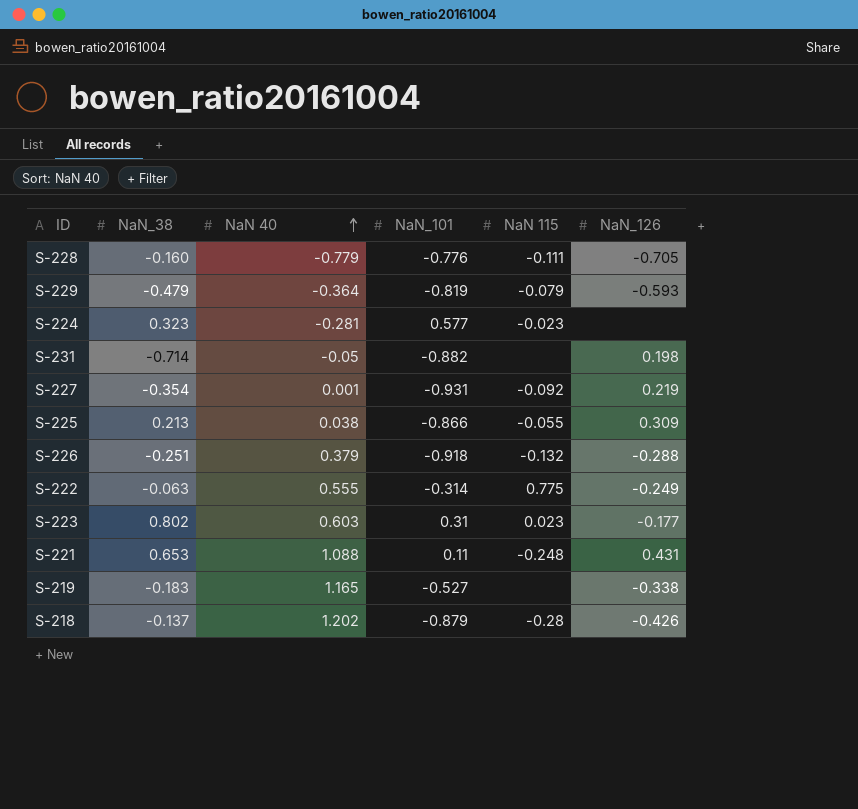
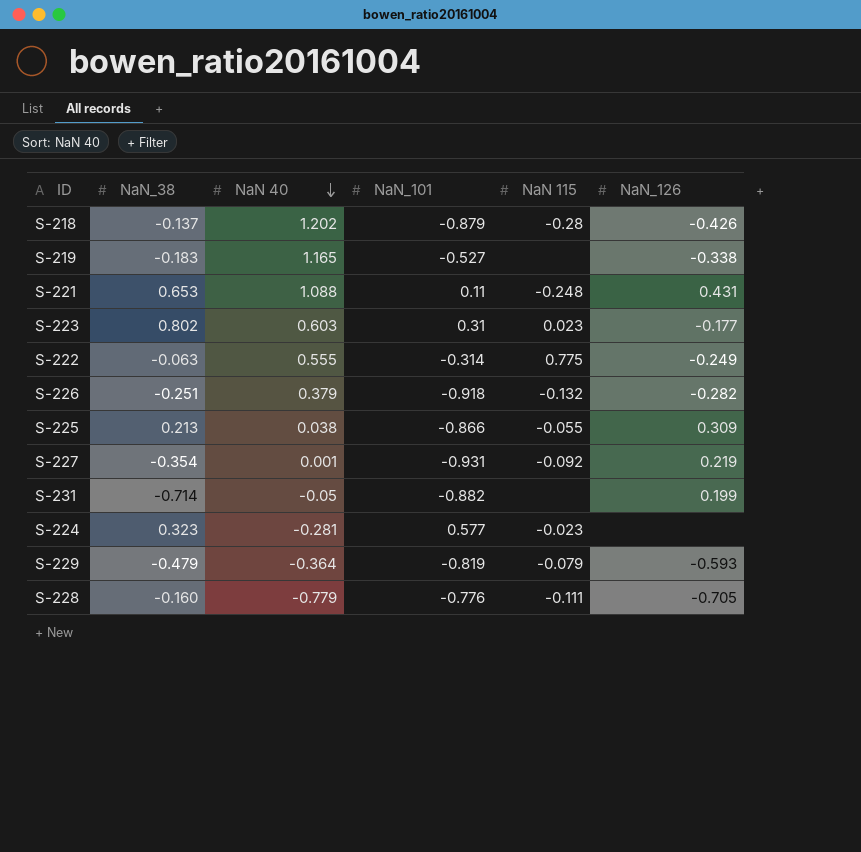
row order: NaN 40 ascending -> NaN 40 descending
S-226 | NaN_126: -0.288 -> -0.282
S-231 | NaN_126: 0.198 -> 0.199

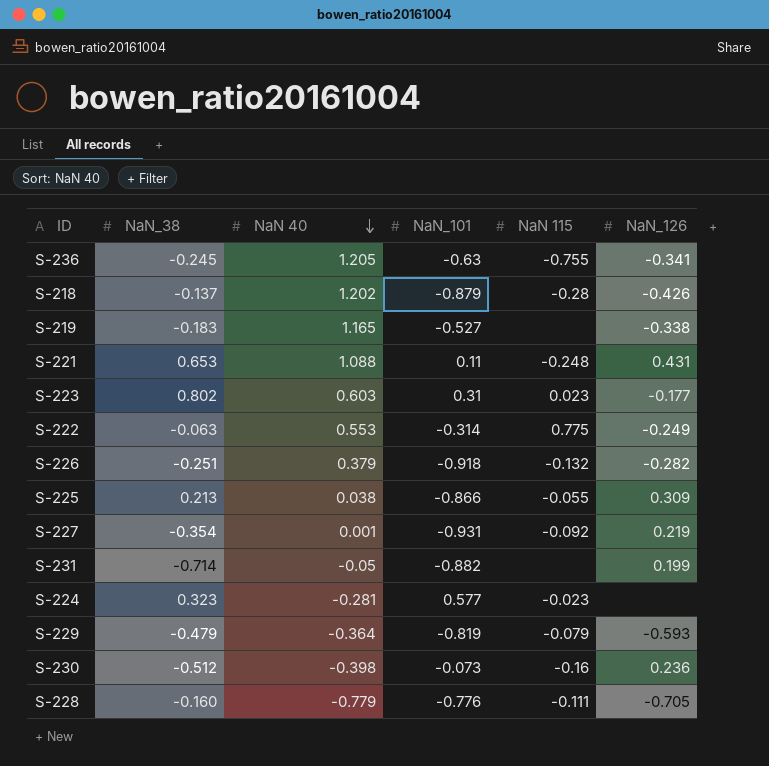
row S-236: none -> -0.245 | 1.205 | -0.63 | -0.755 | -0.341
S-222 | NaN 40: 0.555 -> 0.553
row S-230: none -> -0.512 | -0.398 | -0.073 | -0.16 | 0.236

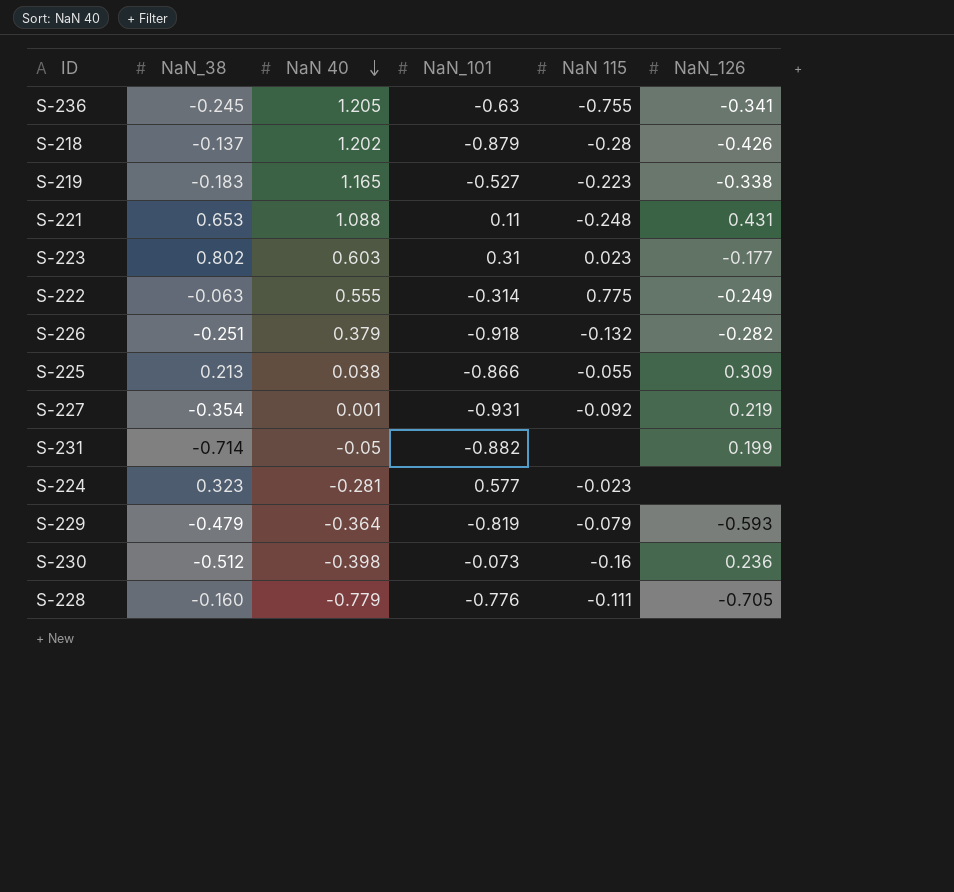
S-219 | NaN 115: none -> -0.223
S-222 | NaN 40: 0.553 -> 0.555

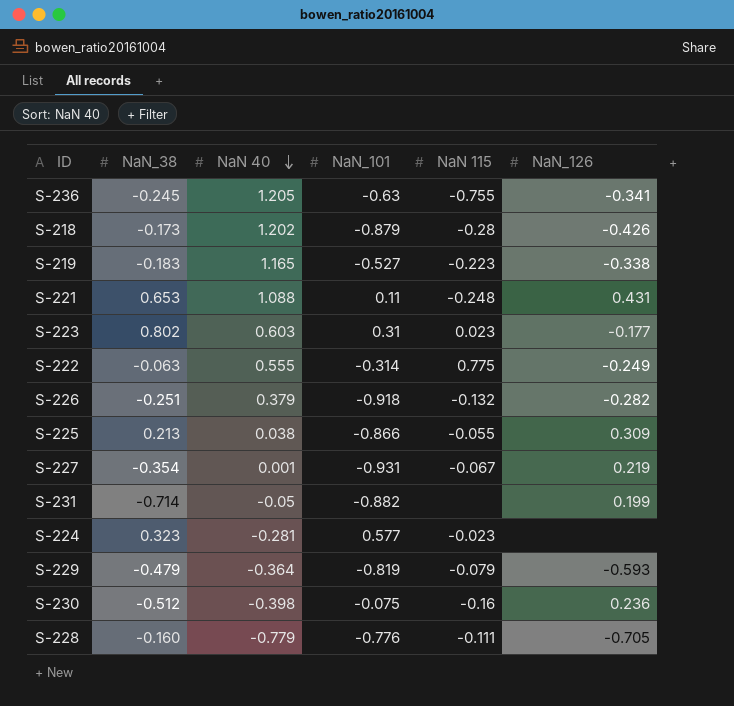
S-218 | NaN_38: -0.137 -> -0.173
S-227 | NaN 115: -0.092 -> -0.067
S-230 | NaN_101: -0.073 -> -0.075

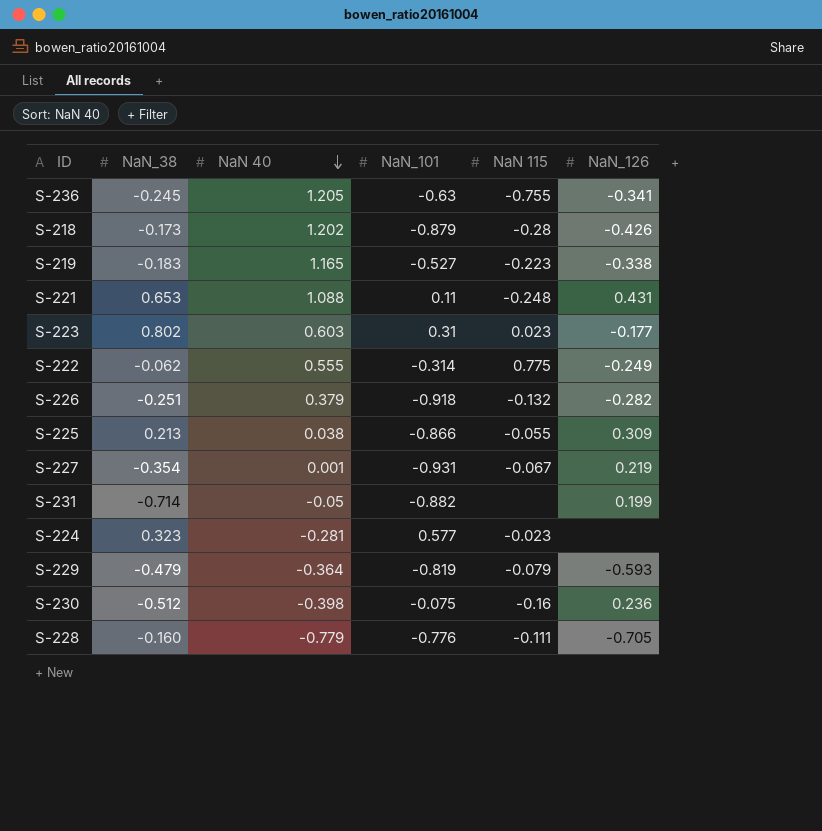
S-222 | NaN_38: -0.063 -> -0.062

